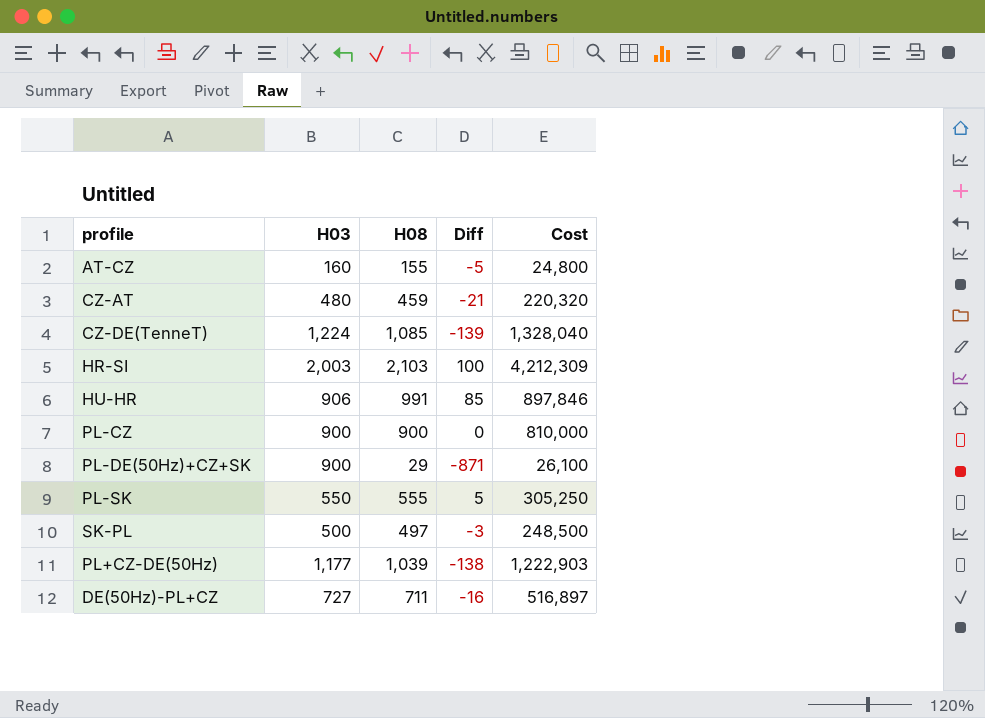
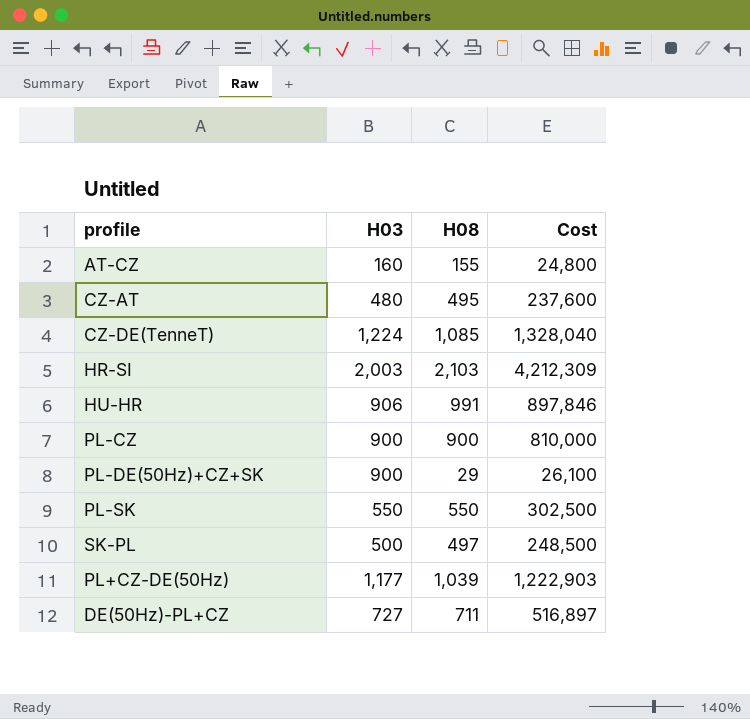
column Diff | formula: [H08] - [H03] -> none
CZ-AT | H08: 459 -> 495
CZ-AT | Cost: 220,320 -> 237,600
PL-SK | H08: 555 -> 550
PL-SK | Cost: 305,250 -> 302,500

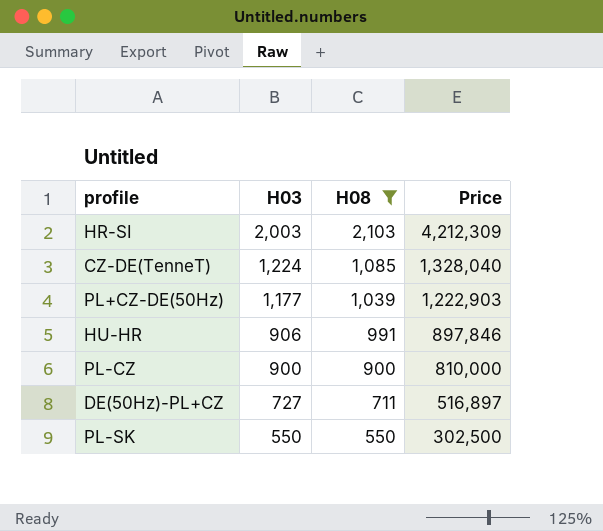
filter: none -> H08 >= 550
row order: none -> H03 descending
column name: Cost -> Price

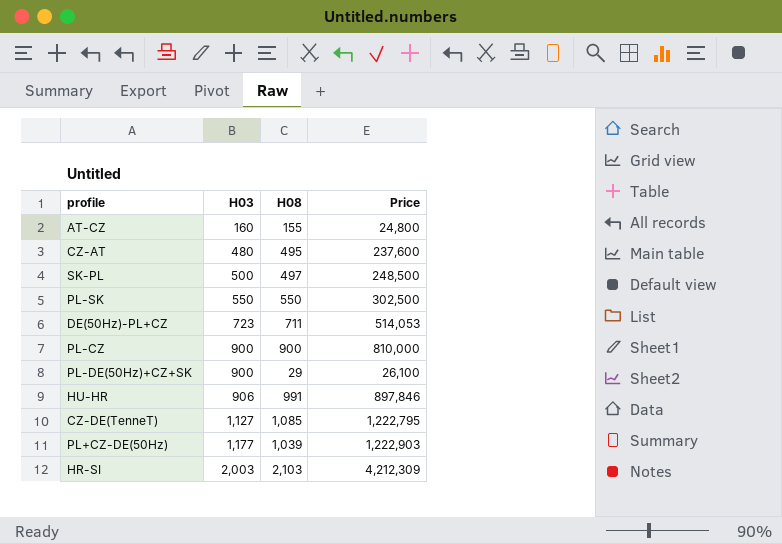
filter: H08 >= 550 -> none
row order: H03 descending -> H03 ascending
DE(50Hz)-PL+CZ | H03: 727 -> 723
DE(50Hz)-PL+CZ | Price: 516,897 -> 514,053
CZ-DE(TenneT) | H03: 1,224 -> 1,127
CZ-DE(TenneT) | Price: 1,328,040 -> 1,222,795

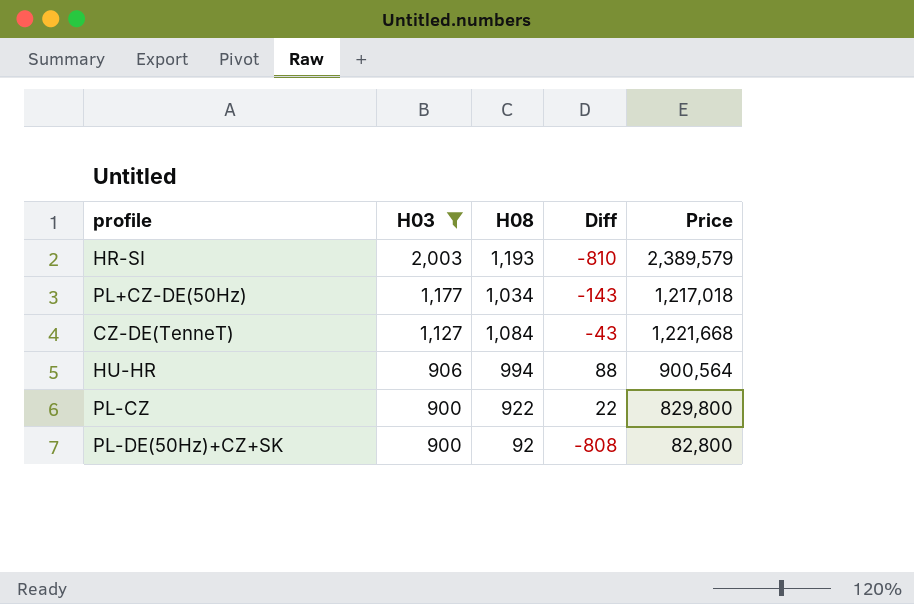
filter: none -> H03 >= 900
row order: H03 ascending -> H03 descending
column Diff | formula: none -> [H08] - [H03]
HR-SI | H08: 2,103 -> 1,193
HR-SI | Price: 4,212,309 -> 2,389,579
PL+CZ-DE(50Hz) | H08: 1,039 -> 1,034
PL+CZ-DE(50Hz) | Price: 1,222,903 -> 1,217,018
CZ-DE(TenneT) | H08: 1,085 -> 1,084
CZ-DE(TenneT) | Price: 1,222,795 -> 1,221,668
HU-HR | H08: 991 -> 994
HU-HR | Price: 897,846 -> 900,564
PL-CZ | H08: 900 -> 922
PL-CZ | Price: 810,000 -> 829,800
PL-DE(50Hz)+CZ+SK | H08: 29 -> 92
PL-DE(50Hz)+CZ+SK | Price: 26,100 -> 82,800

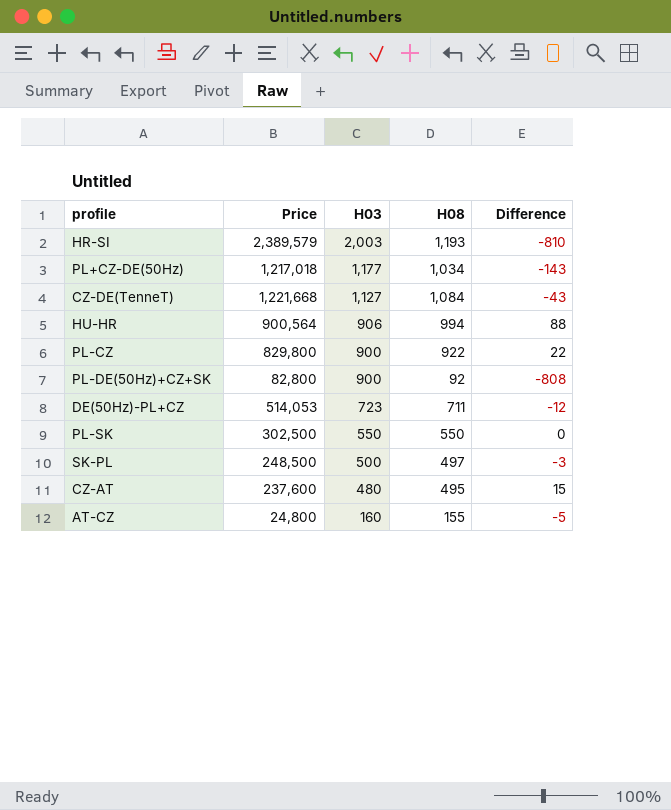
filter: H03 >= 900 -> none
column Price | position: 5 -> 2
column name: Diff -> Difference

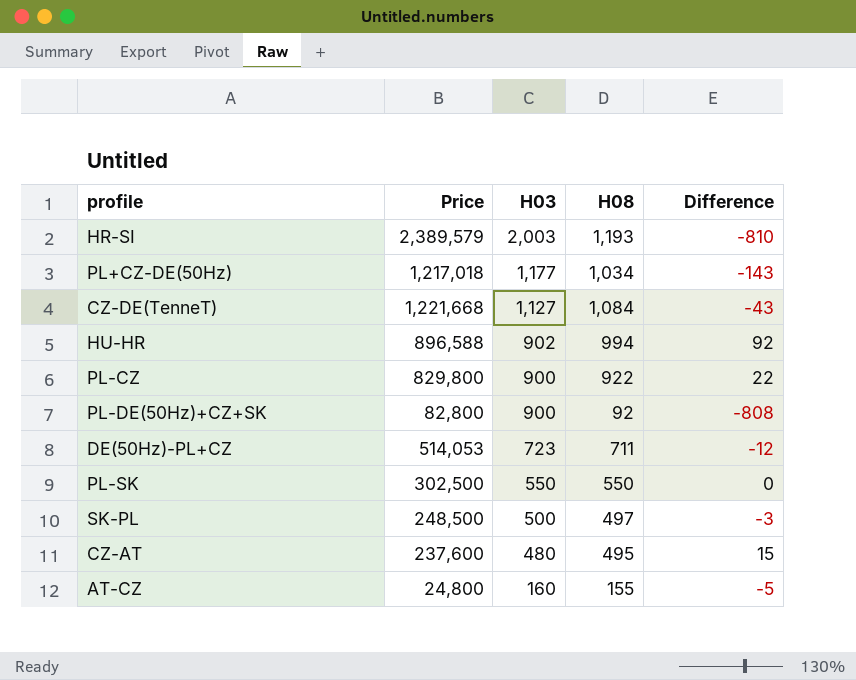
HU-HR | Price: 900,564 -> 896,588
HU-HR | H03: 906 -> 902
HU-HR | Difference: 88 -> 92

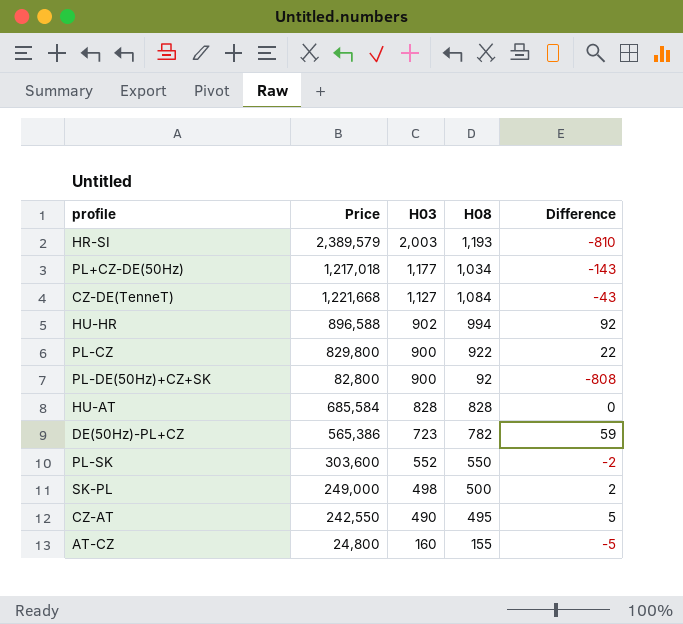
row HU-AT: none -> 685,584 | 828 | 828 | 0
DE(50Hz)-PL+CZ | Price: 514,053 -> 565,386
DE(50Hz)-PL+CZ | H08: 711 -> 782
DE(50Hz)-PL+CZ | Difference: -12 -> 59
PL-SK | Price: 302,500 -> 303,600
PL-SK | H03: 550 -> 552
PL-SK | Difference: 0 -> -2
SK-PL | Price: 248,500 -> 249,000
SK-PL | H03: 500 -> 498
SK-PL | H08: 497 -> 500
SK-PL | Difference: -3 -> 2
CZ-AT | Price: 237,600 -> 242,550
CZ-AT | H03: 480 -> 490
CZ-AT | Difference: 15 -> 5

